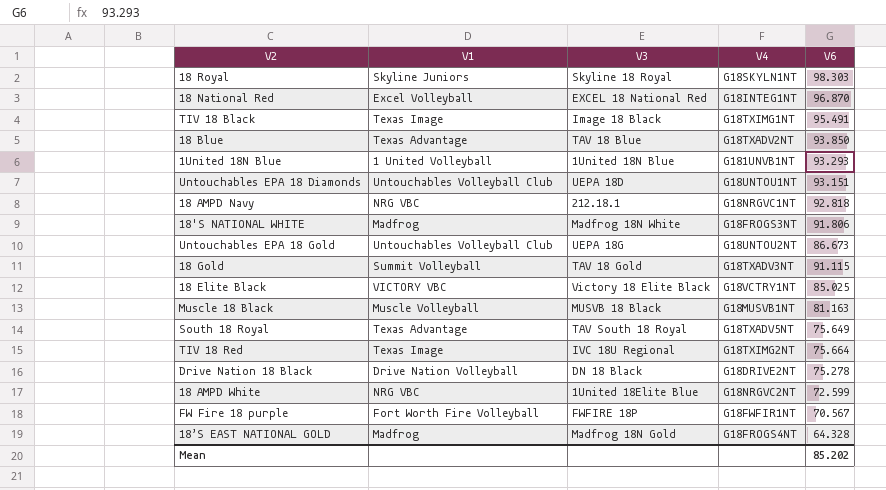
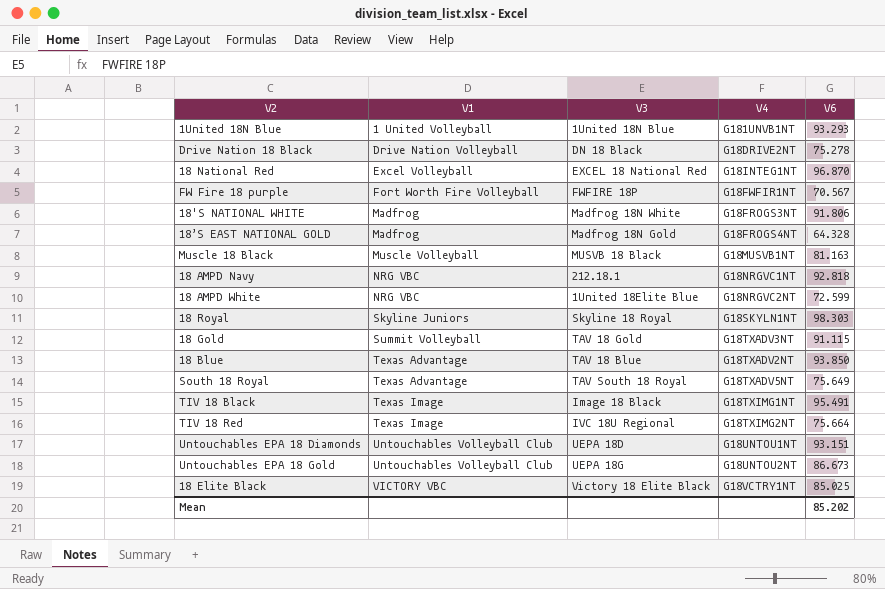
row order: none -> V1 ascending

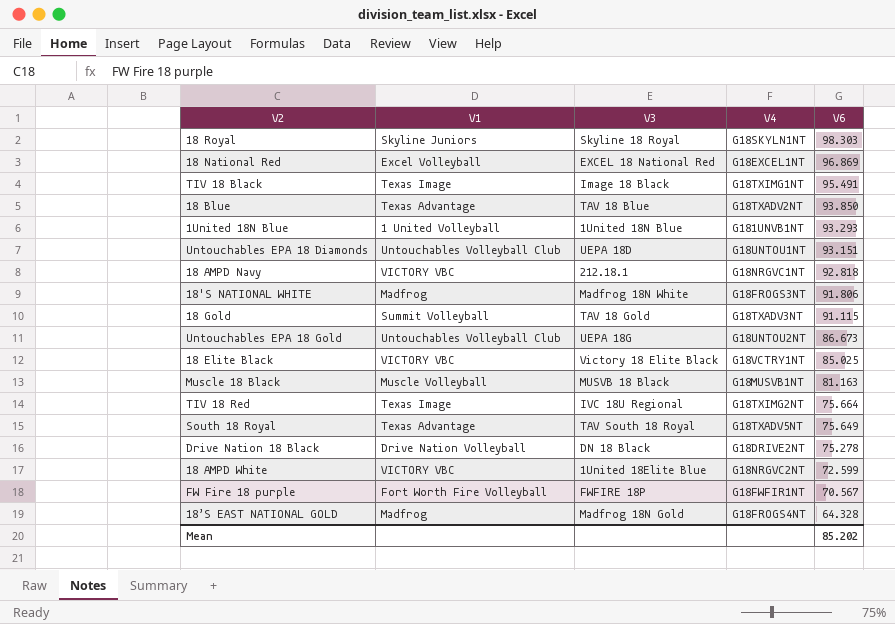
row order: V1 ascending -> V6 descending
18 National Red | V4: G18INTEG1NT -> G18EXCEL1NT
18 National Red | V6: 96.870 -> 96.869
18 AMPD Navy | V1: NRG VBC -> VICTORY VBC
18 AMPD White | V1: NRG VBC -> VICTORY VBC

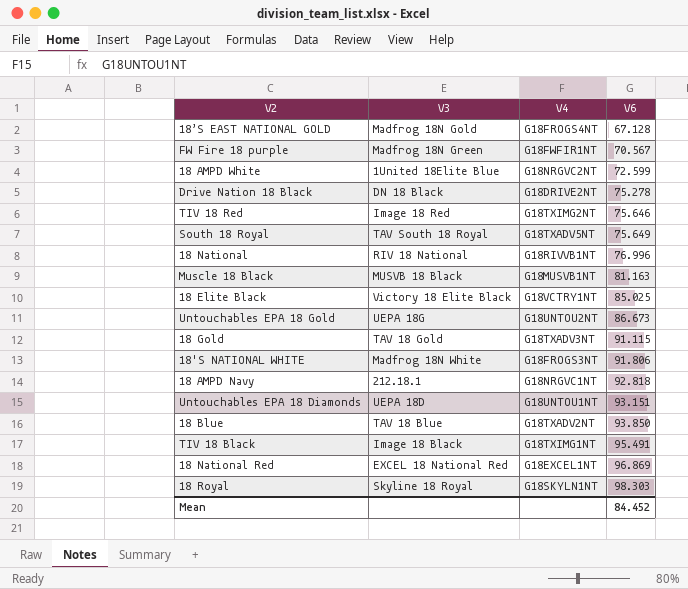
row order: V6 descending -> V6 ascending
column V1 | position: 2 -> none
row 1United 18N Blue: 1 United Volleyball | 1United 18N Blue | G181UNVB1NT | 93.293 -> none
18’S EAST NATIONAL GOLD | V6: 64.328 -> 67.128
FW Fire 18 purple | V3: FWFIRE 18P -> Madfrog 18N Green
TIV 18 Red | V3: IVC 18U Regional -> Image 18 Red
TIV 18 Red | V6: 75.664 -> 75.646
row 18 National: none -> RIV 18 National | G18RIVVB1NT | 76.996
Mean | V6: 85.202 -> 84.452

